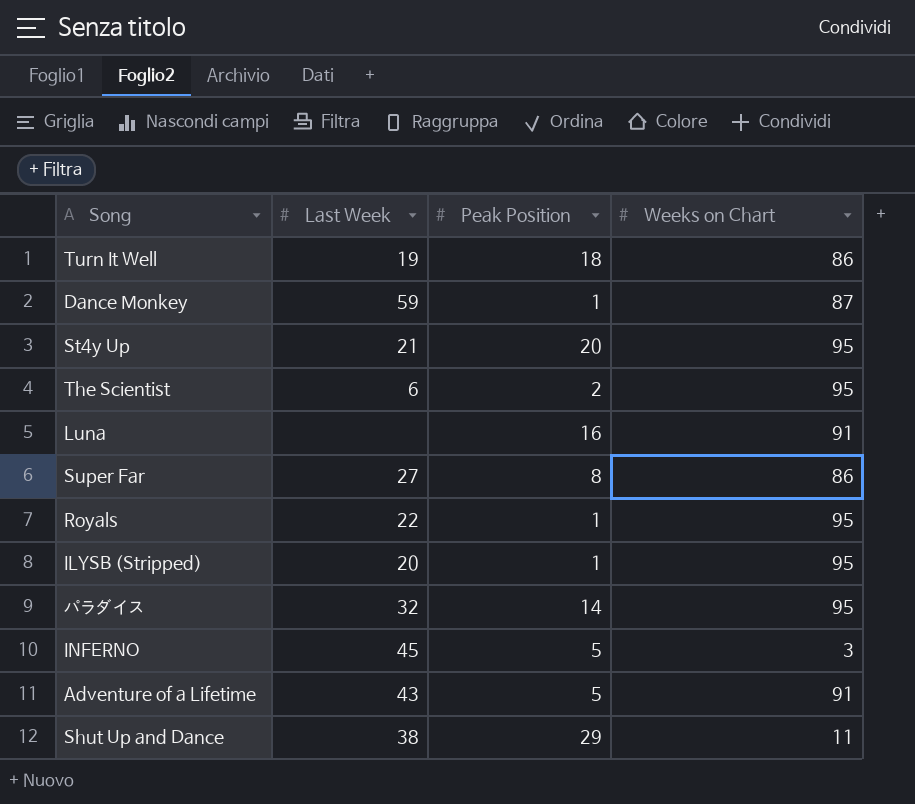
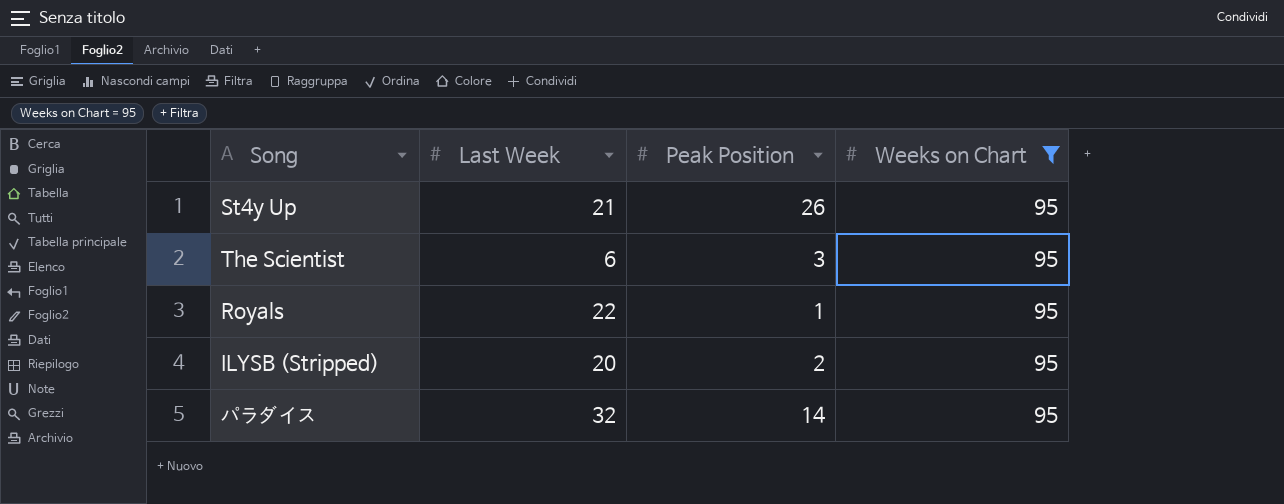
filter: none -> Weeks on Chart = 95
St4y Up | Peak Position: 20 -> 26
The Scientist | Peak Position: 2 -> 3
ILYSB (Stripped) | Peak Position: 1 -> 2

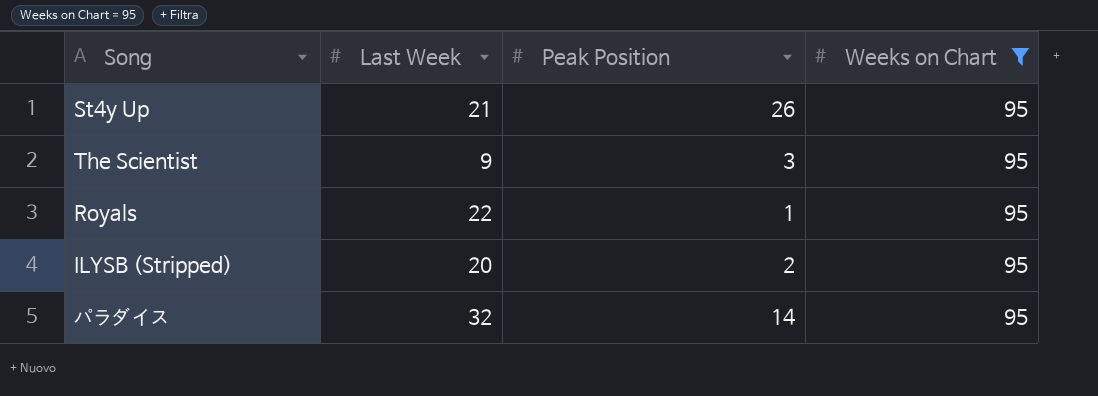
The Scientist | Last Week: 6 -> 9

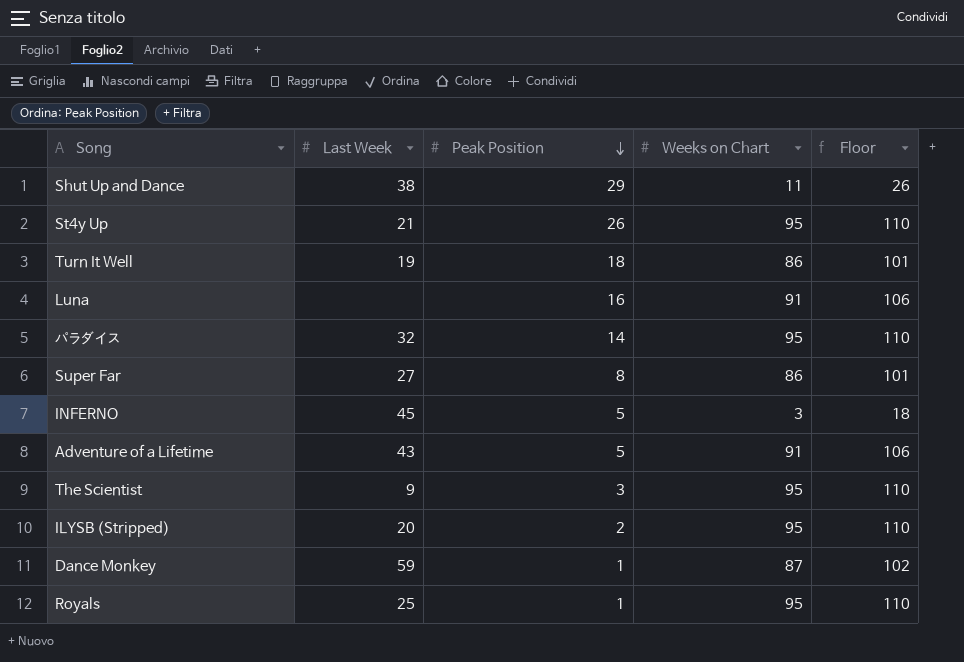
filter: Weeks on Chart = 95 -> none
row order: none -> Peak Position descending
column Floor | formula: none -> [Weeks on Chart] + 15
Royals | Last Week: 22 -> 25

